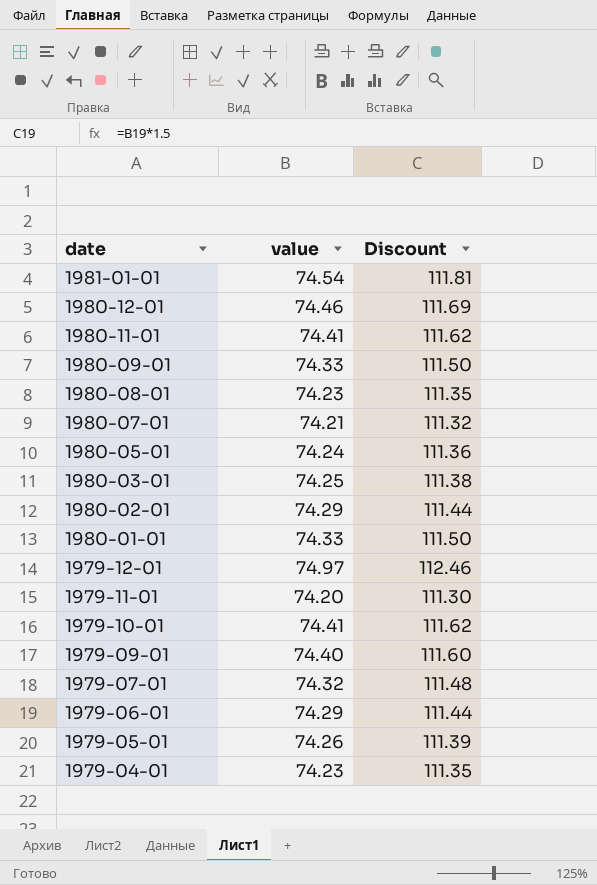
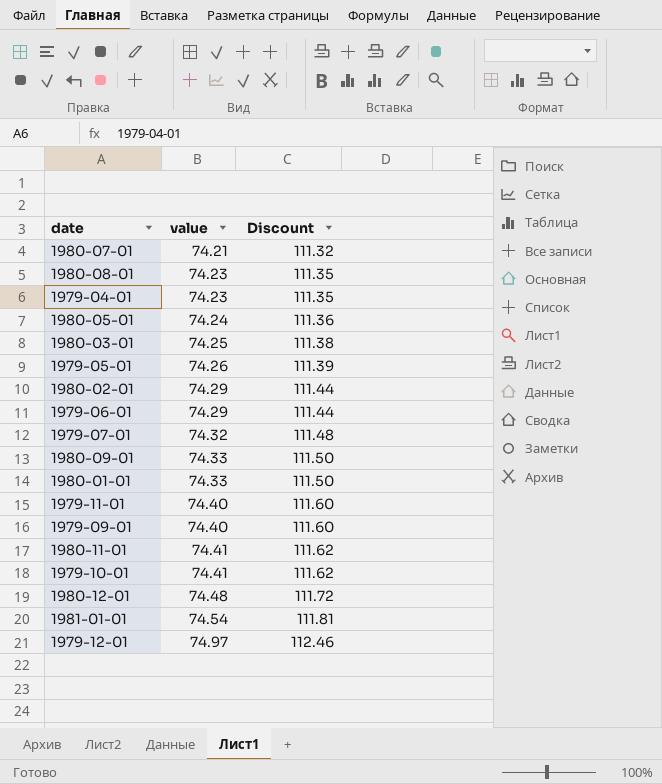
row order: date descending -> value ascending
1979-11-01 | value: 74.20 -> 74.40
1979-11-01 | Discount: 111.30 -> 111.60
1980-12-01 | value: 74.46 -> 74.48
1980-12-01 | Discount: 111.69 -> 111.72

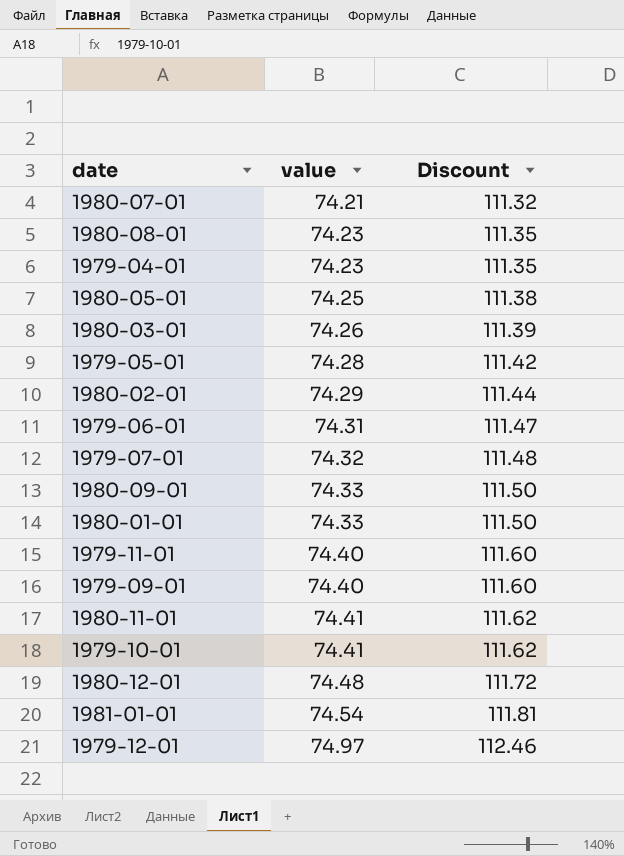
1980-05-01 | value: 74.24 -> 74.25
1980-05-01 | Discount: 111.36 -> 111.38
1980-03-01 | value: 74.25 -> 74.26
1980-03-01 | Discount: 111.38 -> 111.39
1979-05-01 | value: 74.26 -> 74.28
1979-05-01 | Discount: 111.39 -> 111.42
1979-06-01 | value: 74.29 -> 74.31
1979-06-01 | Discount: 111.44 -> 111.47

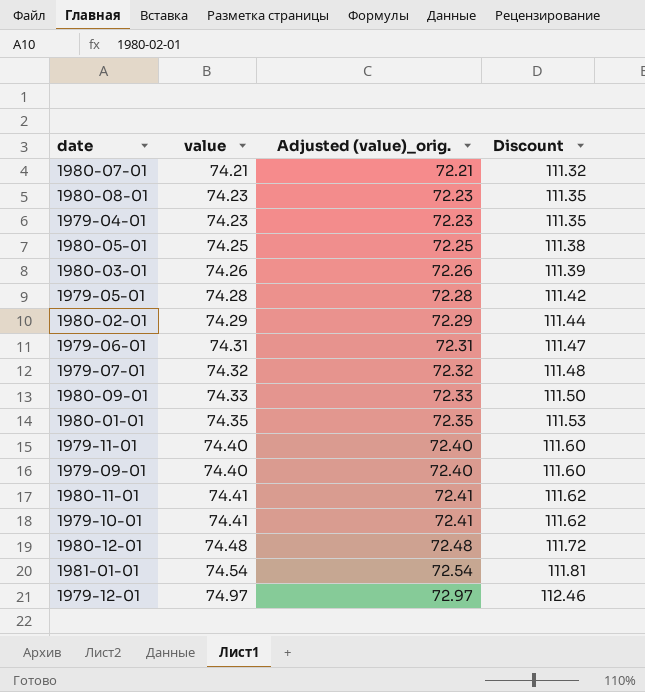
column Adjusted (value)_orig. | formula: none -> [value] - 2
1980-01-01 | value: 74.33 -> 74.35
1980-01-01 | Discount: 111.50 -> 111.53

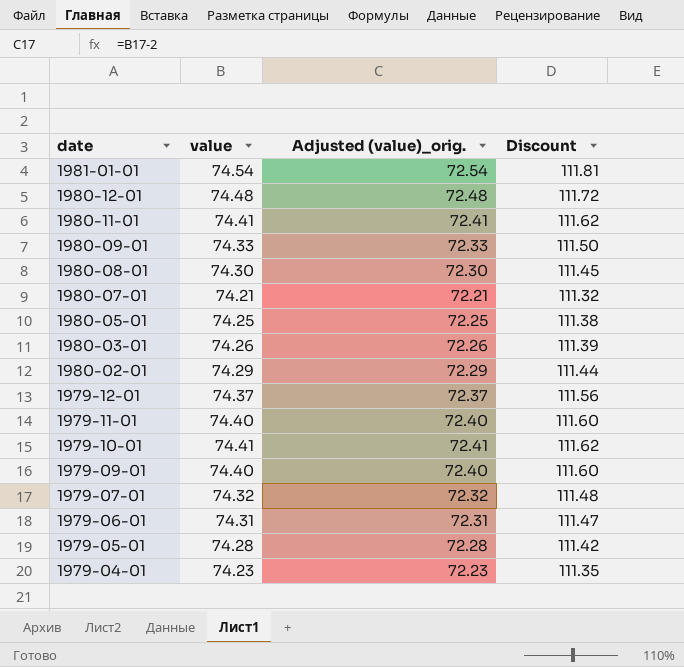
row order: value ascending -> date descending
row 1980-01-01: 74.35 | 72.35 | 111.53 -> none
1980-08-01 | value: 74.23 -> 74.30
1980-08-01 | Adjusted (value)_orig.: 72.23 -> 72.30
1980-08-01 | Discount: 111.35 -> 111.45
1979-12-01 | value: 74.97 -> 74.37
1979-12-01 | Adjusted (value)_orig.: 72.97 -> 72.37
1979-12-01 | Discount: 112.46 -> 111.56

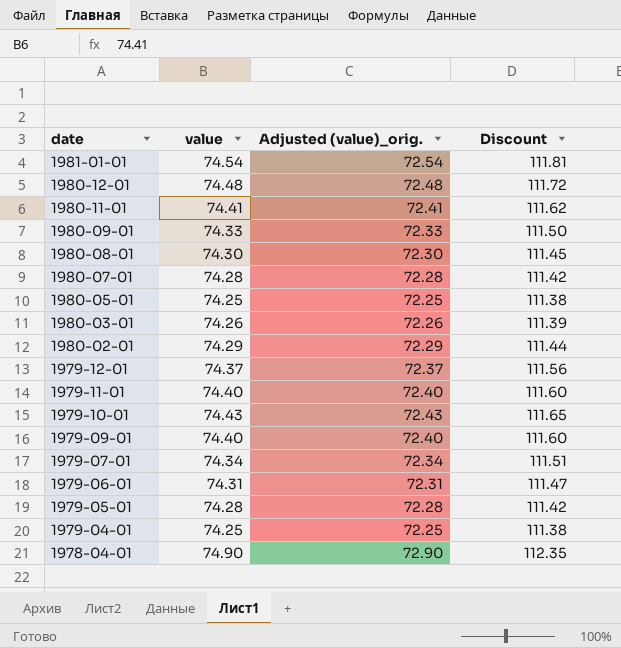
1980-07-01 | value: 74.21 -> 74.28
1980-07-01 | Adjusted (value)_orig.: 72.21 -> 72.28
1980-07-01 | Discount: 111.32 -> 111.42
1979-10-01 | value: 74.41 -> 74.43
1979-10-01 | Adjusted (value)_orig.: 72.41 -> 72.43
1979-10-01 | Discount: 111.62 -> 111.65
1979-07-01 | value: 74.32 -> 74.34
1979-07-01 | Adjusted (value)_orig.: 72.32 -> 72.34
1979-07-01 | Discount: 111.48 -> 111.51
1979-04-01 | value: 74.23 -> 74.25
1979-04-01 | Adjusted (value)_orig.: 72.23 -> 72.25
1979-04-01 | Discount: 111.35 -> 111.38
row 1978-04-01: none -> 74.90 | 72.90 | 112.35

